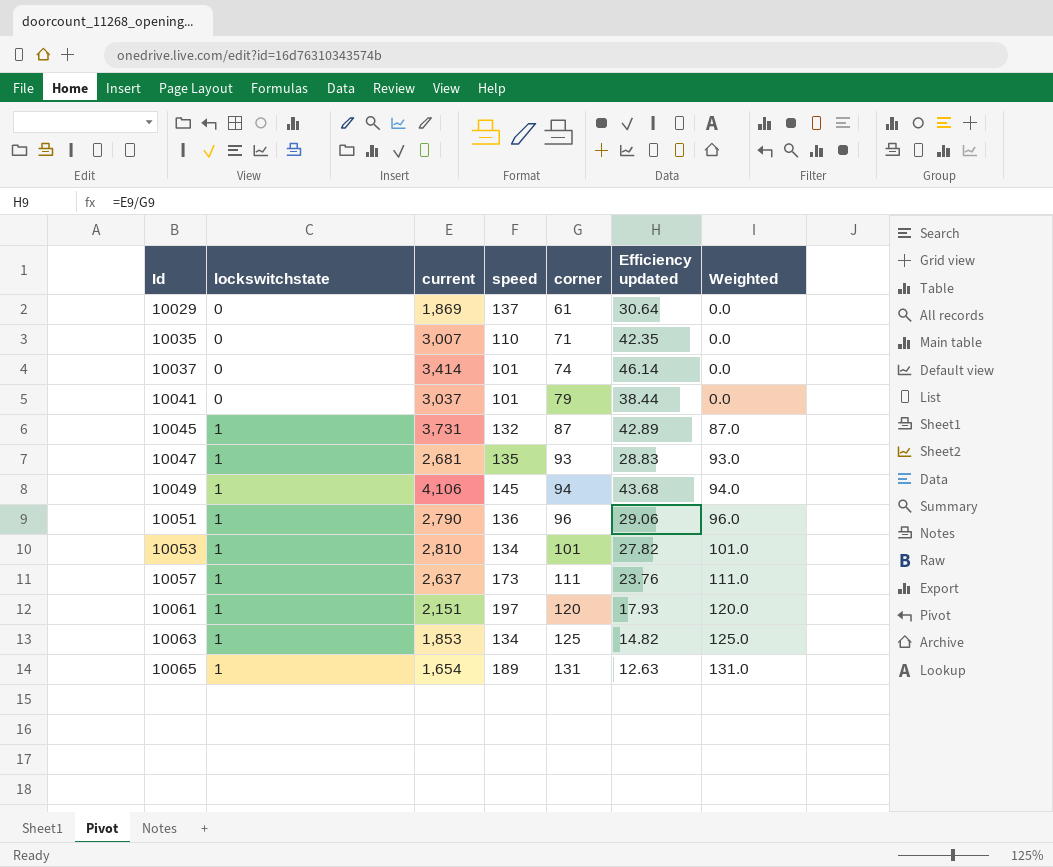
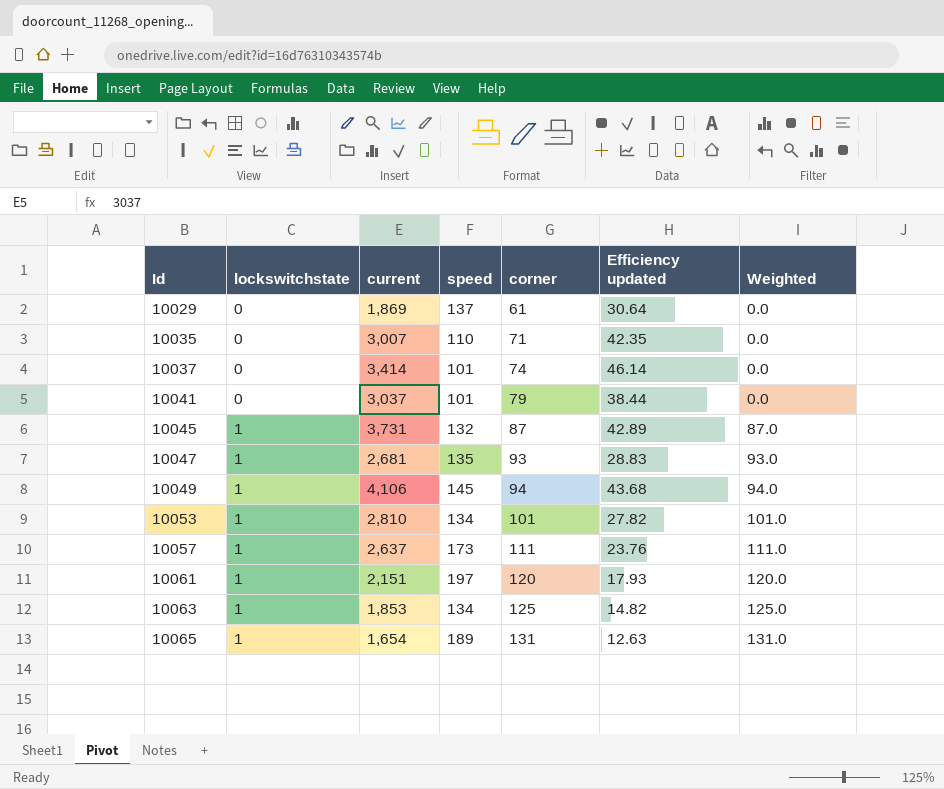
row 10051: 1 | 2,790 | 136 | 96 | 29.06 | 96.0 -> none

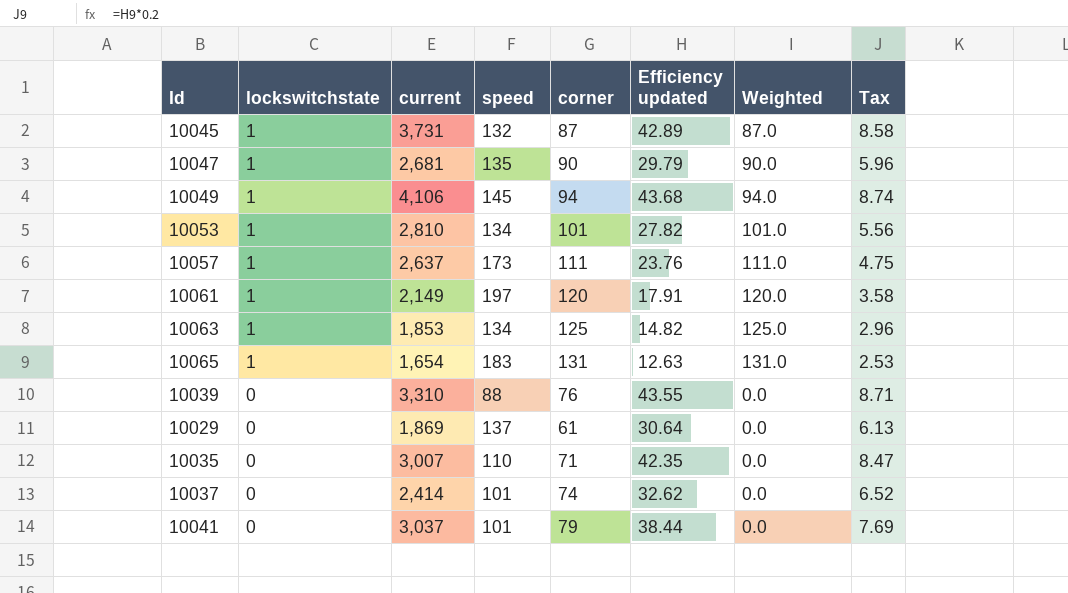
row order: Id ascending -> lockswitchstate descending
column Tax | formula: none -> [Efficiency updated] * 0.2
10047 | corner: 93 -> 90
10047 | Efficiency updated: 28.83 -> 29.79
10047 | Weighted: 93.0 -> 90.0
10061 | current: 2,151 -> 2,149
10061 | Efficiency updated: 17.93 -> 17.91
10065 | speed: 189 -> 183
row 10039: none -> 0 | 3,310 | 88 | 76 | 43.55 | 0.0 | 8.71
10037 | current: 3,414 -> 2,414
10037 | Efficiency updated: 46.14 -> 32.62

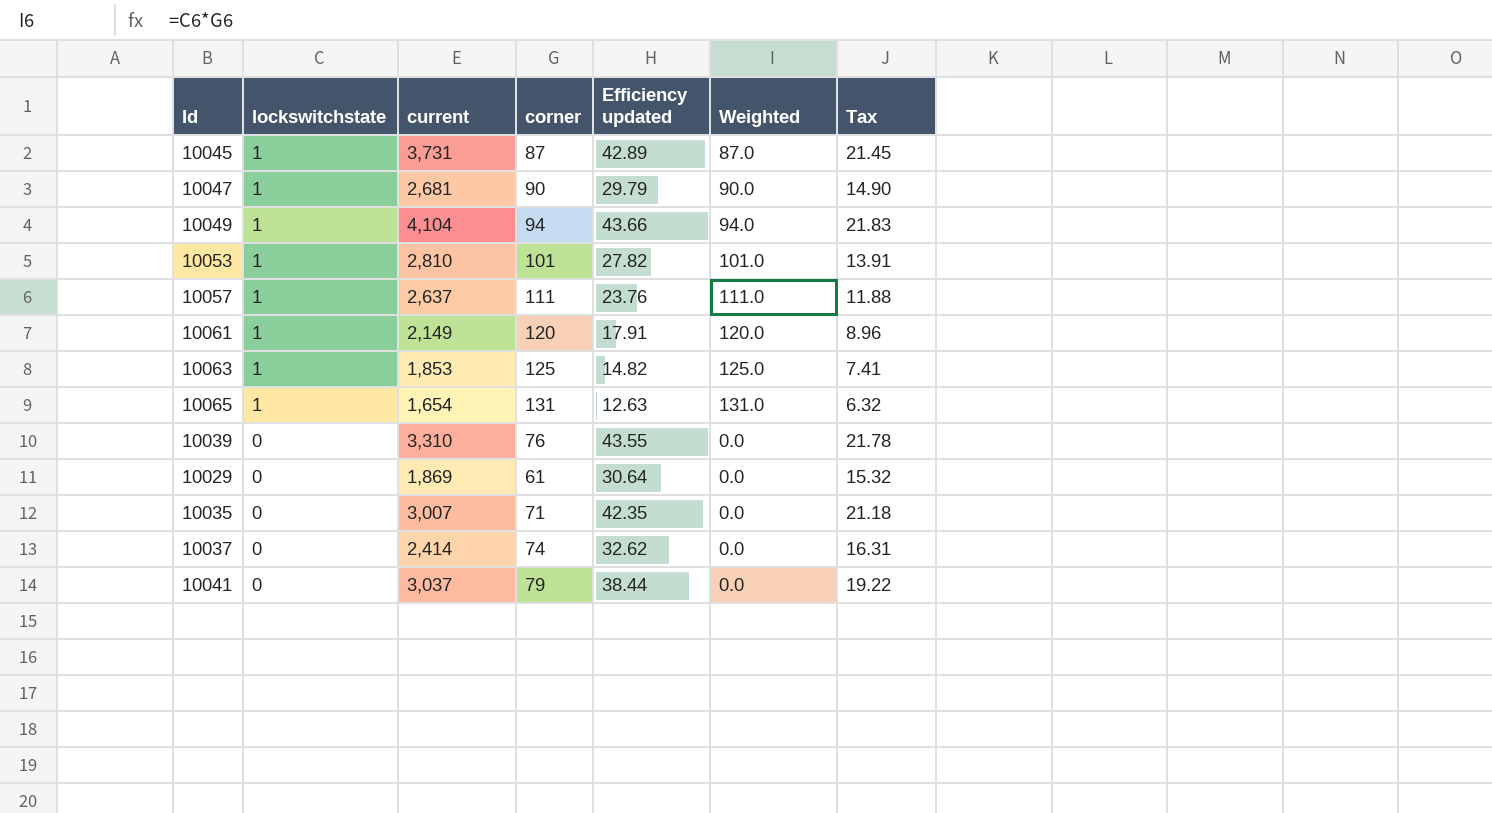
column speed | position: 4 -> none
column Tax | formula: [Efficiency updated] * 0.2 -> [Efficiency updated] * 0.5
10049 | current: 4,106 -> 4,104
10049 | Efficiency updated: 43.68 -> 43.66

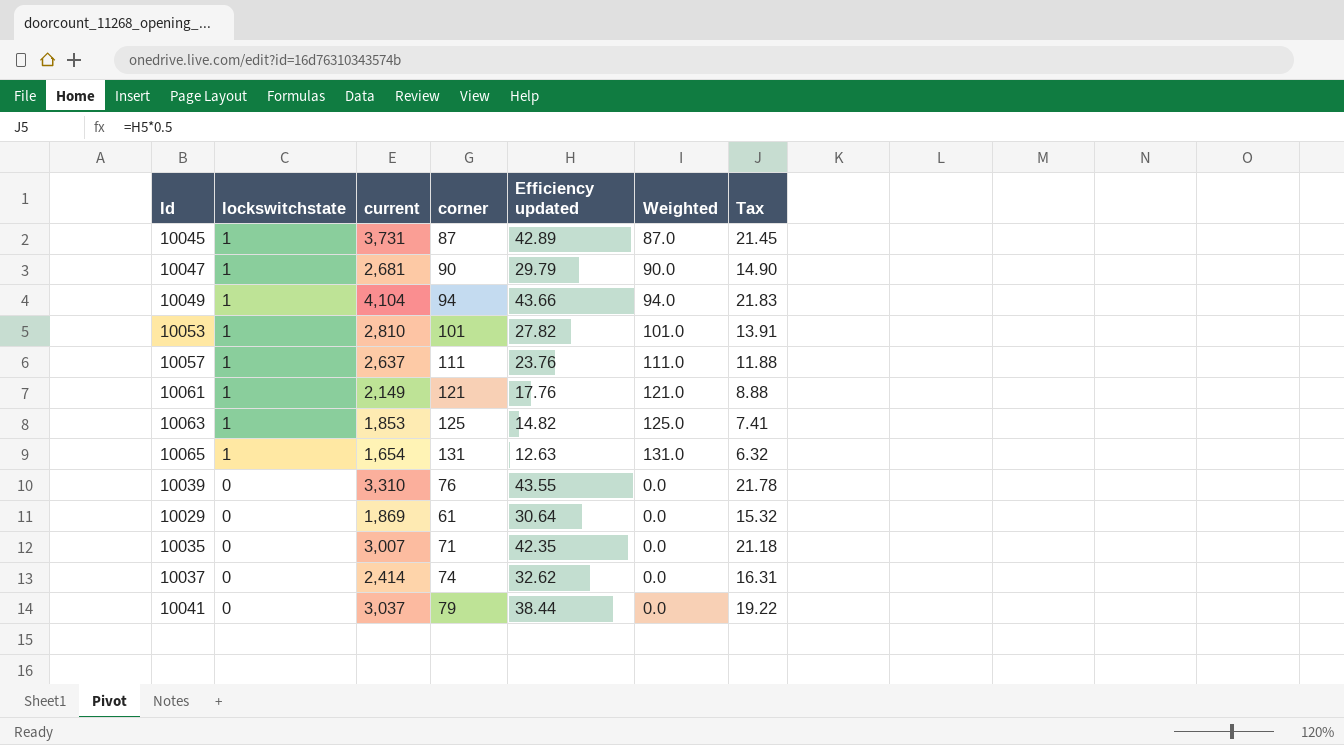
10061 | corner: 120 -> 121
10061 | Efficiency updated: 17.91 -> 17.76
10061 | Weighted: 120.0 -> 121.0
10061 | Tax: 8.96 -> 8.88

